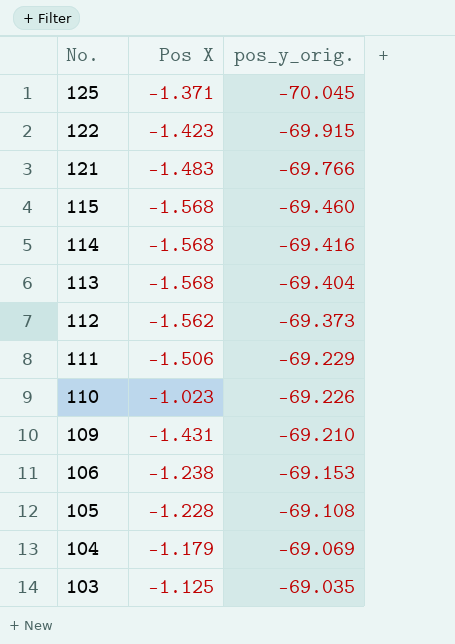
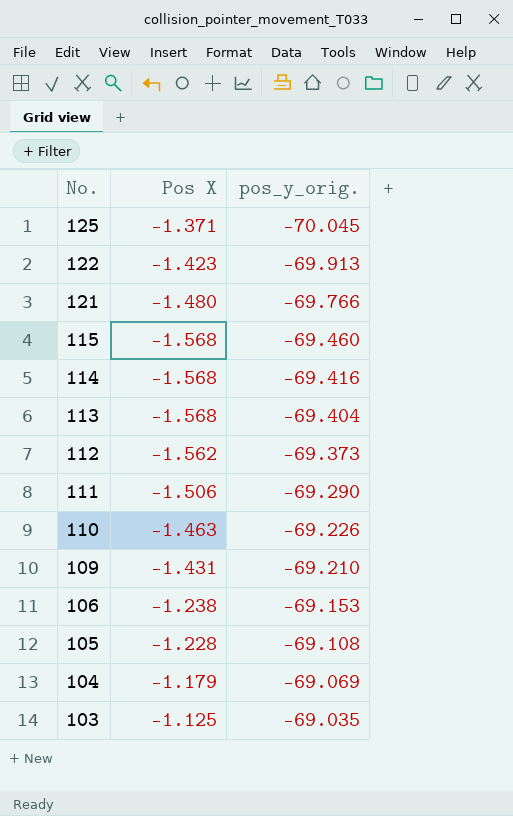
122 | pos_y_orig.: -69.915 -> -69.913
121 | Pos X: -1.483 -> -1.480
111 | pos_y_orig.: -69.229 -> -69.290
110 | Pos X: -1.023 -> -1.463

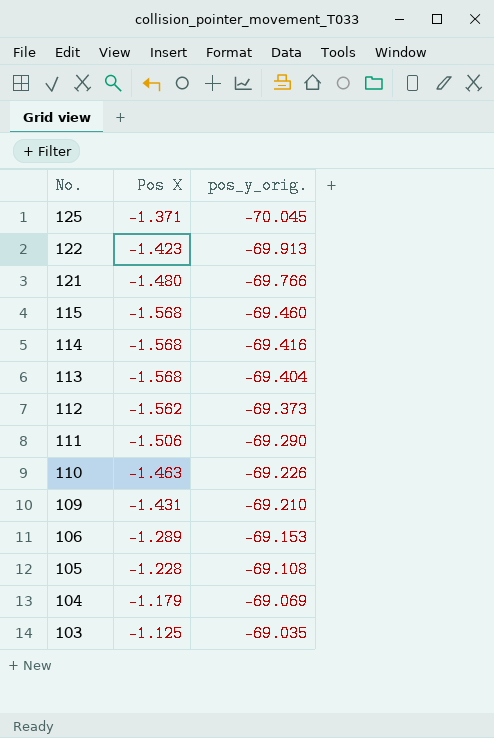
106 | Pos X: -1.238 -> -1.289

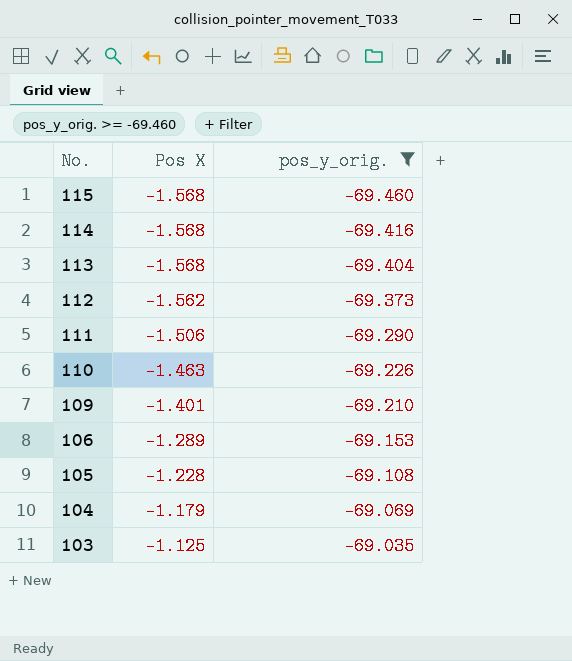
filter: none -> pos_y_orig. >= -69.460
109 | Pos X: -1.431 -> -1.401

